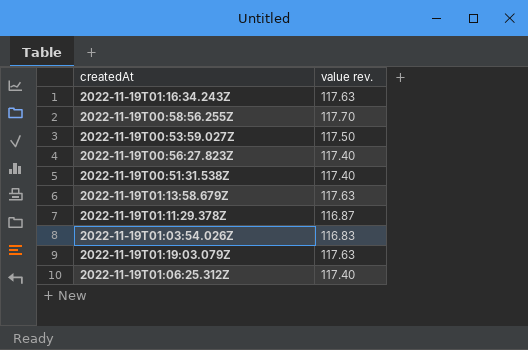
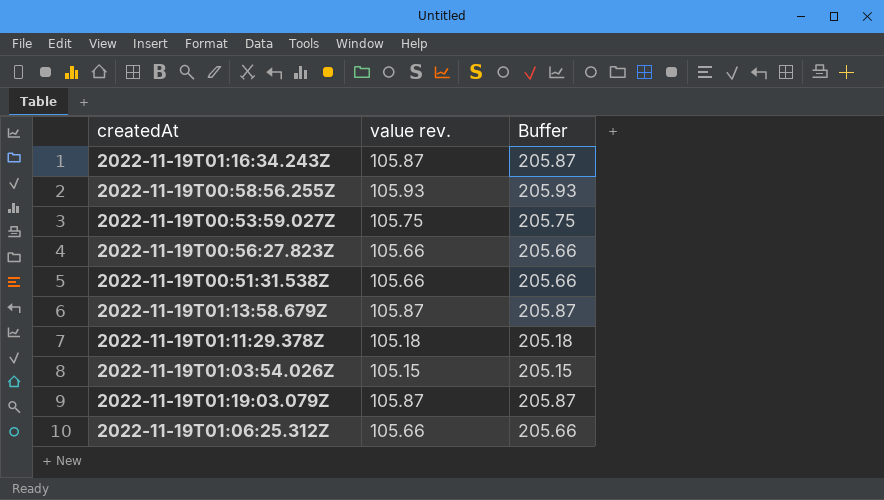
column Buffer | formula: none -> [value rev.] + 100
2022-11-19T01:16:34.243Z | value rev.: 117.63 -> 105.87
2022-11-19T00:58:56.255Z | value rev.: 117.70 -> 105.93
2022-11-19T00:53:59.027Z | value rev.: 117.50 -> 105.75
2022-11-19T00:56:27.823Z | value rev.: 117.40 -> 105.66
2022-11-19T00:51:31.538Z | value rev.: 117.40 -> 105.66
2022-11-19T01:13:58.679Z | value rev.: 117.63 -> 105.87
2022-11-19T01:11:29.378Z | value rev.: 116.87 -> 105.18
2022-11-19T01:03:54.026Z | value rev.: 116.83 -> 105.15
2022-11-19T01:19:03.079Z | value rev.: 117.63 -> 105.87
2022-11-19T01:06:25.312Z | value rev.: 117.40 -> 105.66

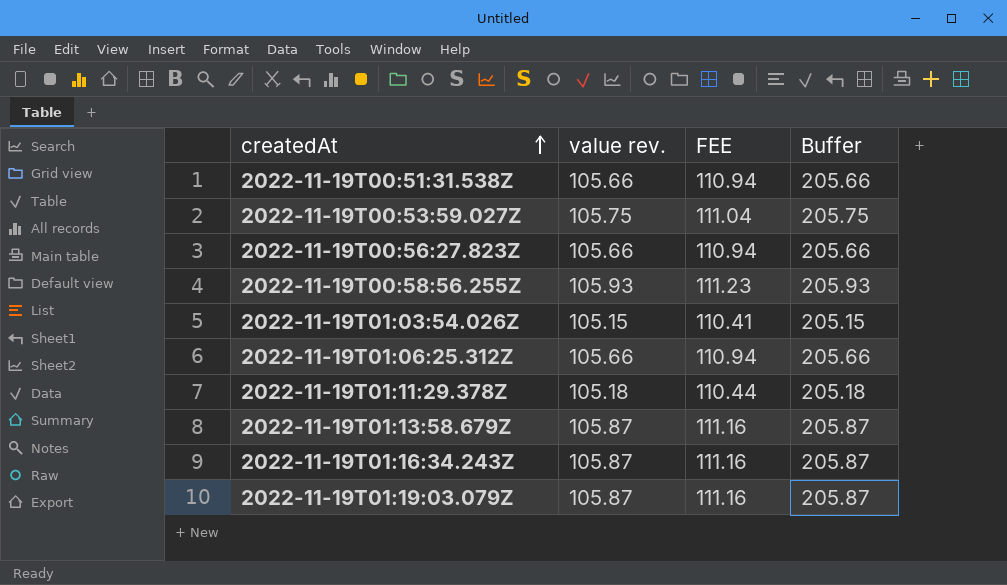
row order: none -> createdAt ascending
column FEE | formula: none -> [value rev.] * 1.05

